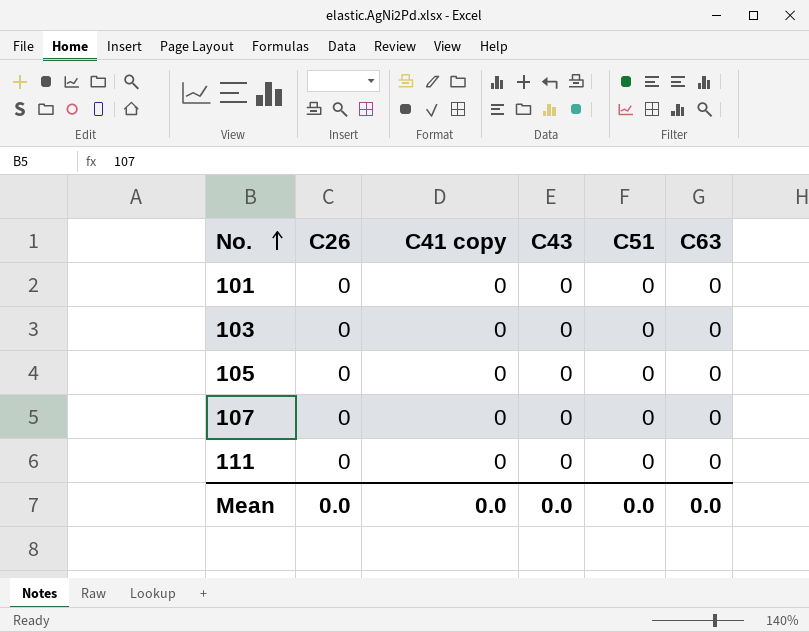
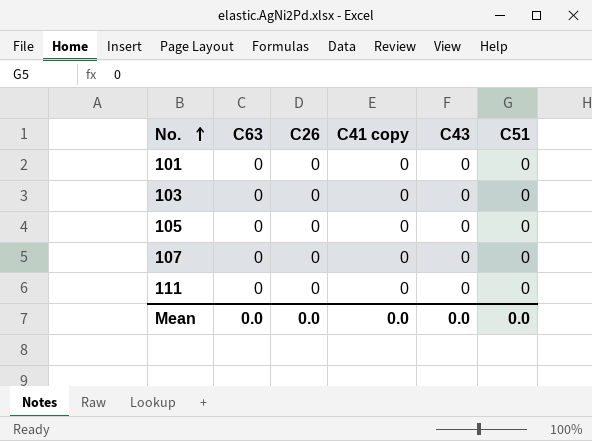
column C63 | position: 6 -> 2

